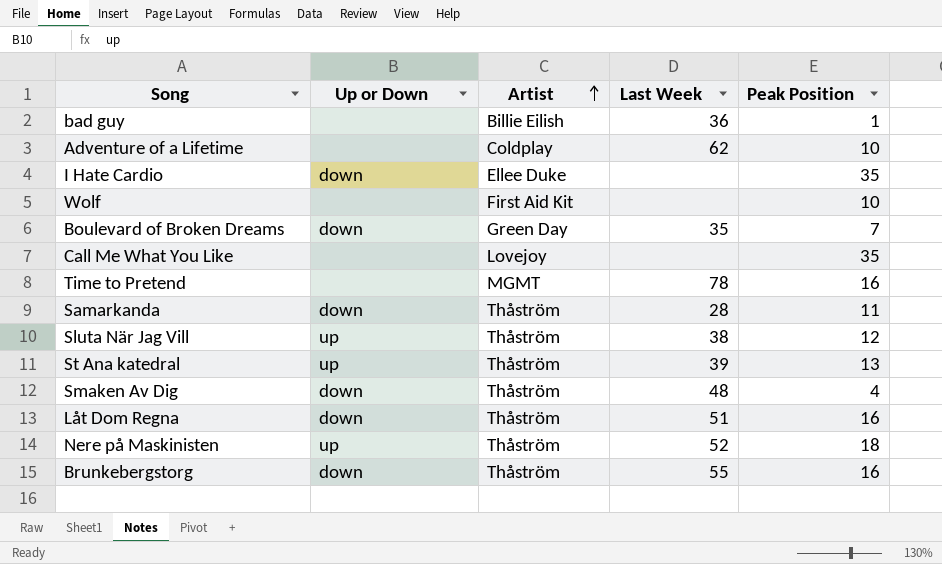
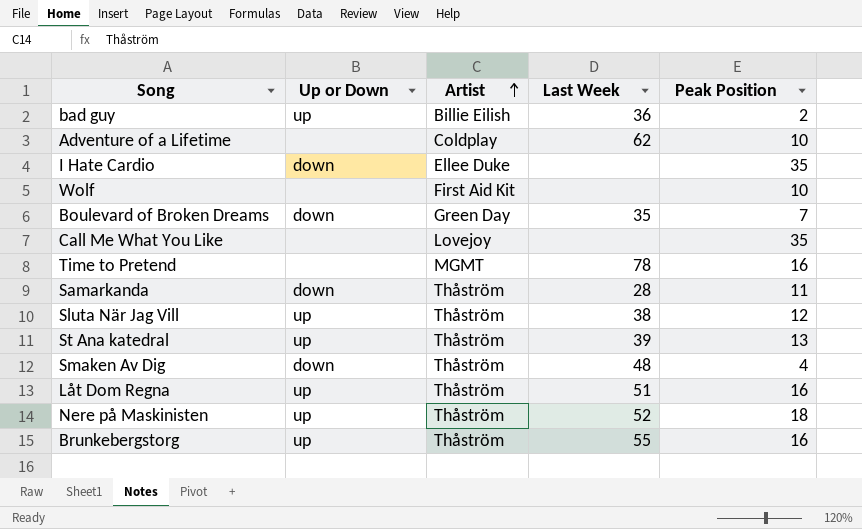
bad guy | Up or Down: none -> up
bad guy | Peak Position: 1 -> 2
Låt Dom Regna | Up or Down: down -> up
Brunkebergstorg | Up or Down: down -> up

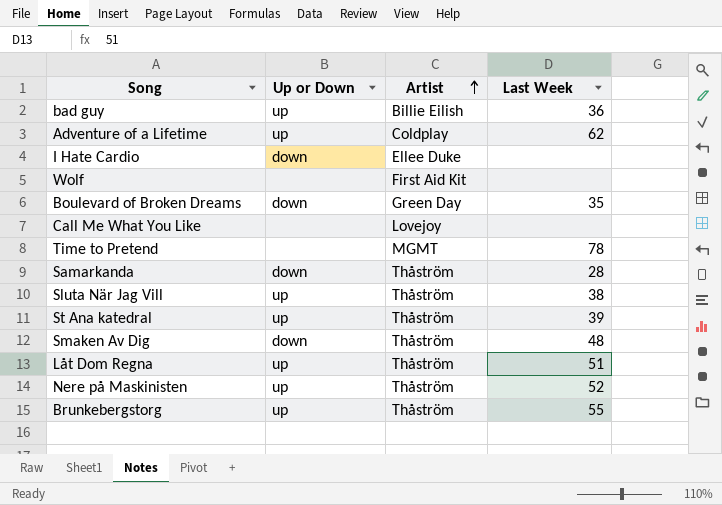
column Peak Position | position: 5 -> none
Adventure of a Lifetime | Up or Down: none -> up

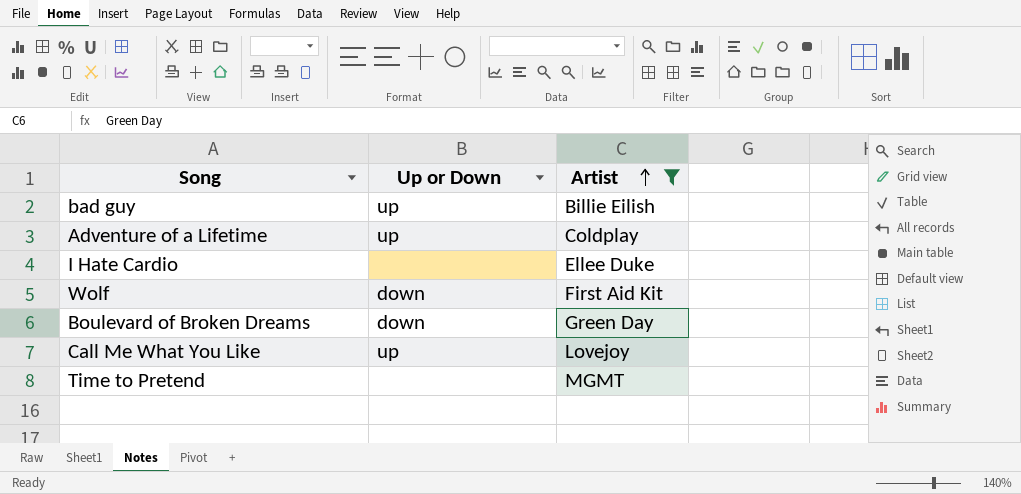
filter: none -> Artist != Thåström
column Last Week | position: 4 -> none
I Hate Cardio | Up or Down: down -> none
Wolf | Up or Down: none -> down
Call Me What You Like | Up or Down: none -> up

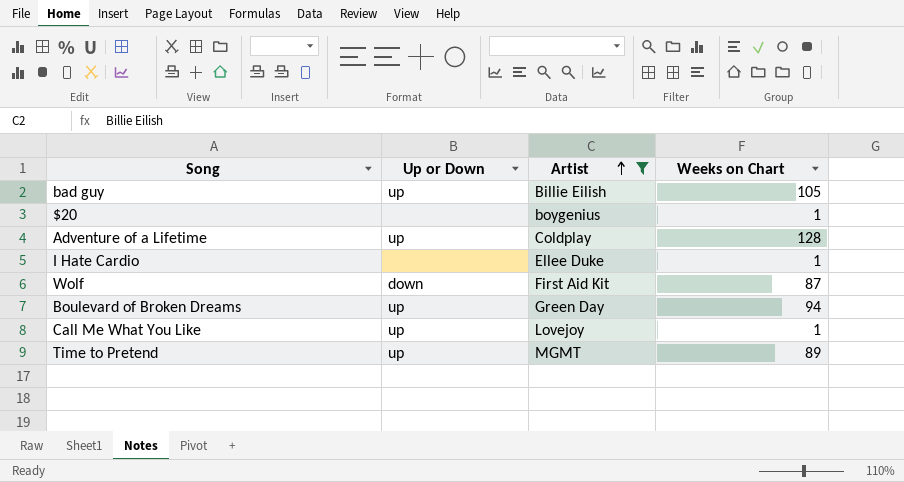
column Weeks on Chart | position: none -> 4
row $20: none -> none | boygenius | 1
Boulevard of Broken Dreams | Up or Down: down -> up
Time to Pretend | Up or Down: none -> up

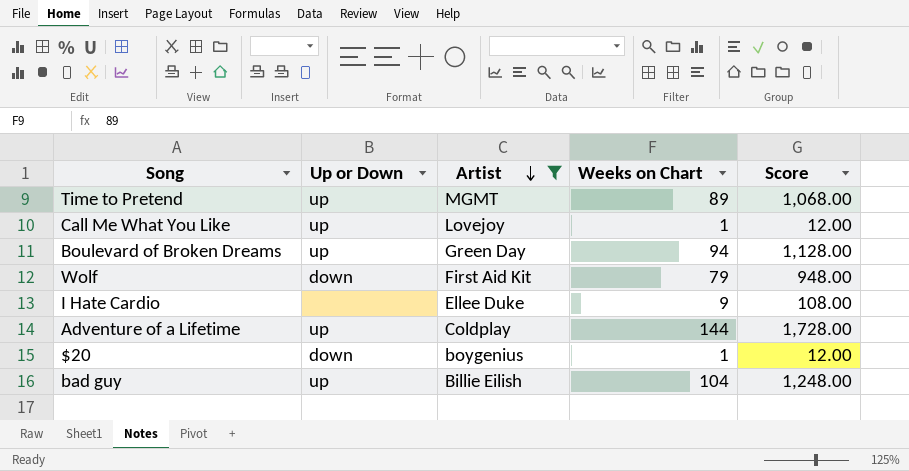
row order: Artist ascending -> Artist descending
column Score | formula: none -> [Weeks on Chart] * 12
Wolf | Weeks on Chart: 87 -> 79
I Hate Cardio | Weeks on Chart: 1 -> 9
Adventure of a Lifetime | Weeks on Chart: 128 -> 144
$20 | Up or Down: none -> down
bad guy | Weeks on Chart: 105 -> 104

